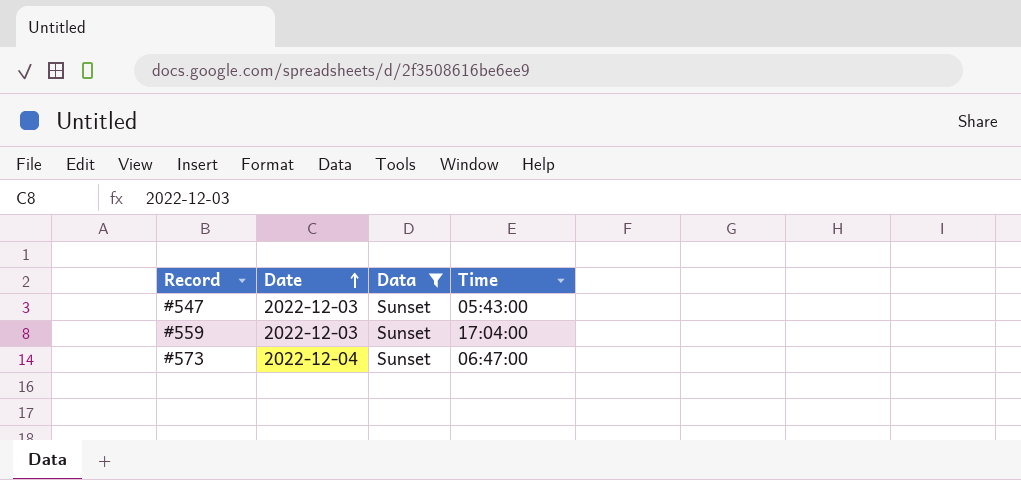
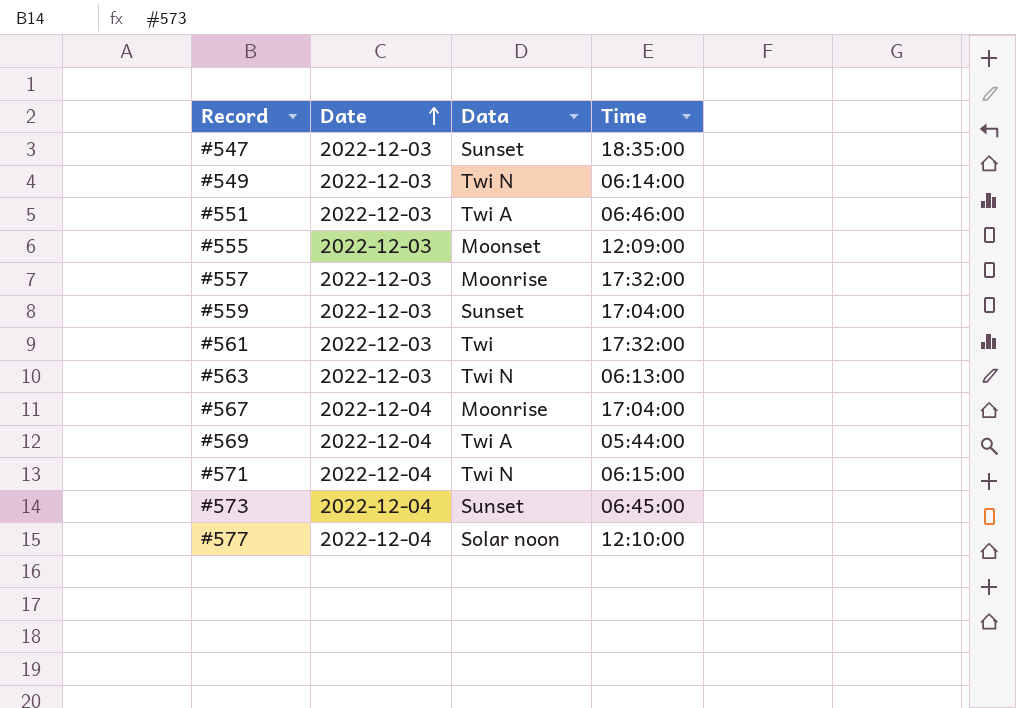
filter: Data = Sunset -> none
#547 | Time: 05:43:00 -> 18:35:00
#573 | Time: 06:47:00 -> 06:45:00

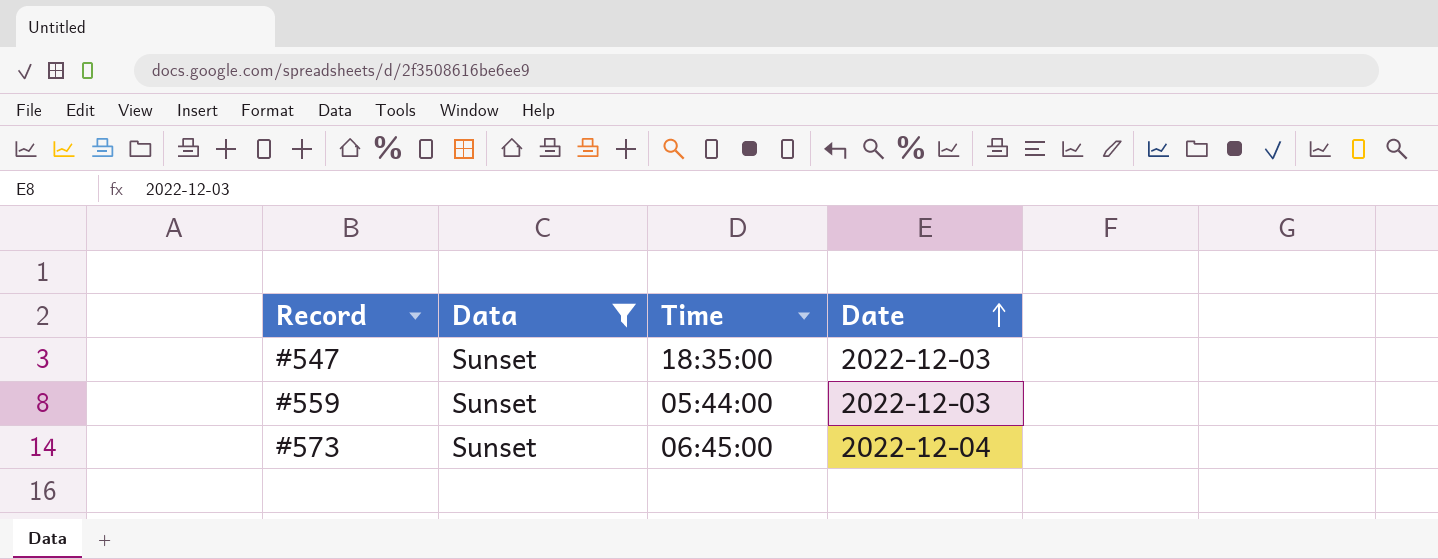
filter: none -> Data = Sunset
column Date | position: 2 -> 4
#559 | Time: 17:04:00 -> 05:44:00

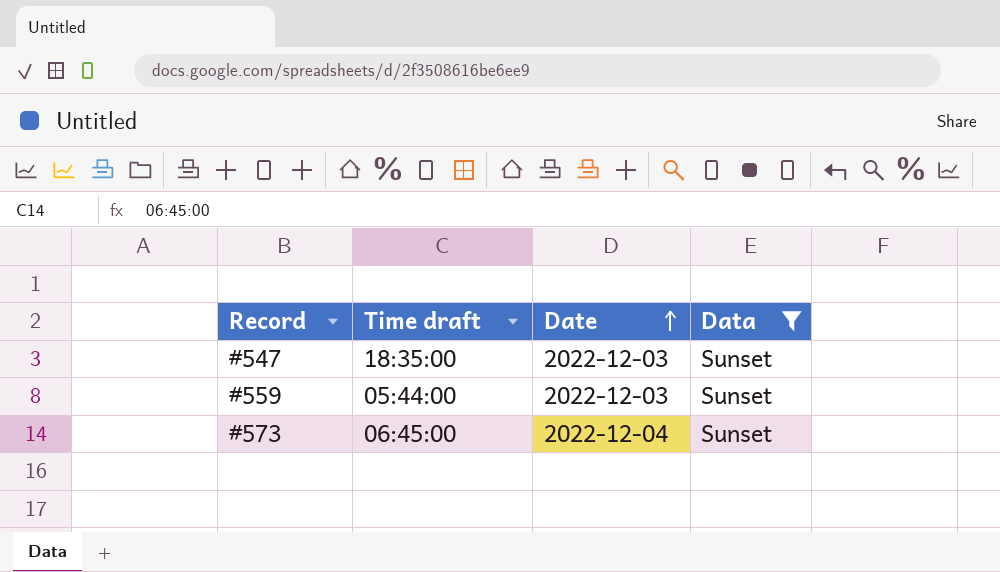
column name: Time -> Time draft
column Data | position: 2 -> 4

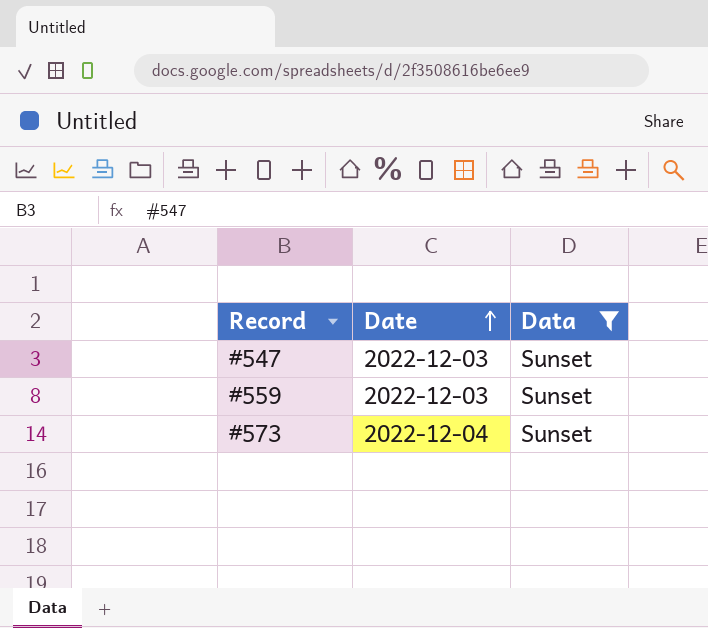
column Time draft | position: 2 -> none

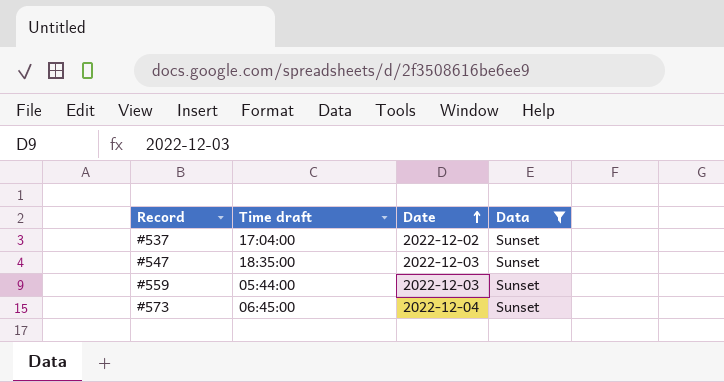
column Time draft | position: none -> 2
row #537: none -> 17:04:00 | 2022-12-02 | Sunset

